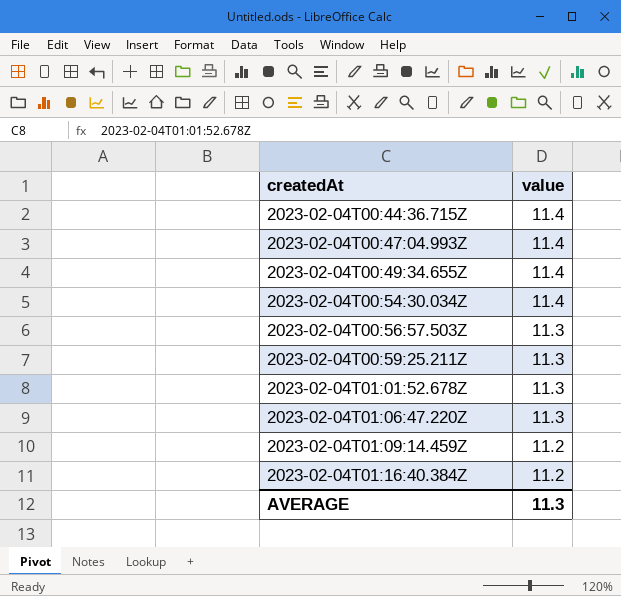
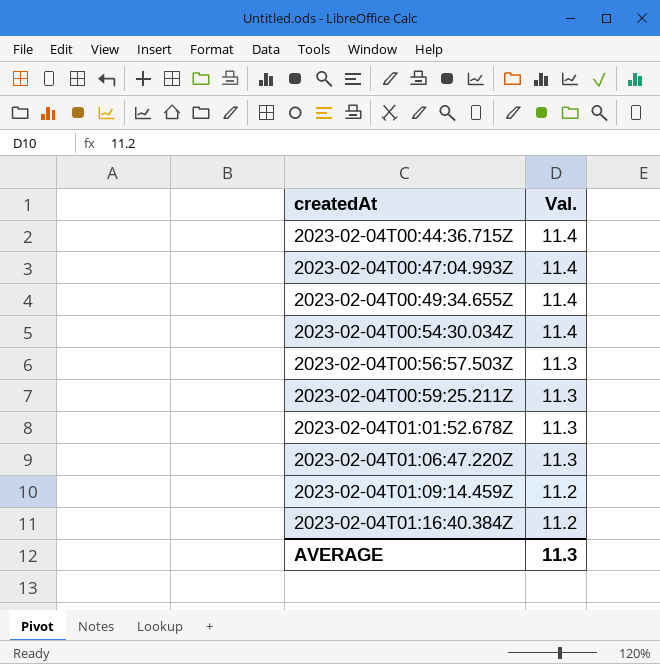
column name: value -> Val.

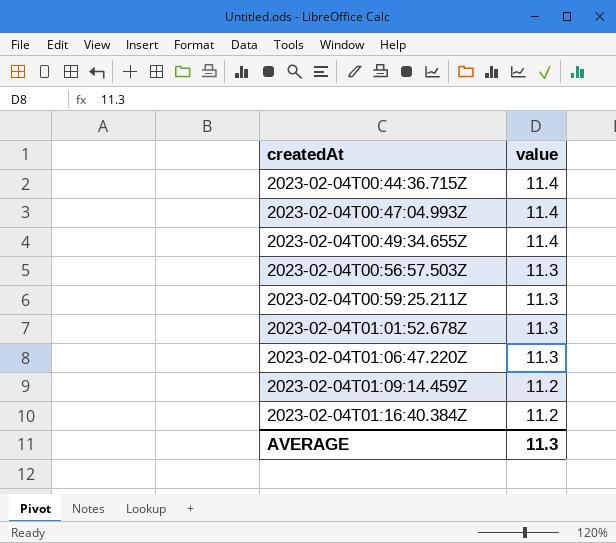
column name: Val. -> value
row 2023-02-04T00:54:30.034Z: 11.4 -> none

